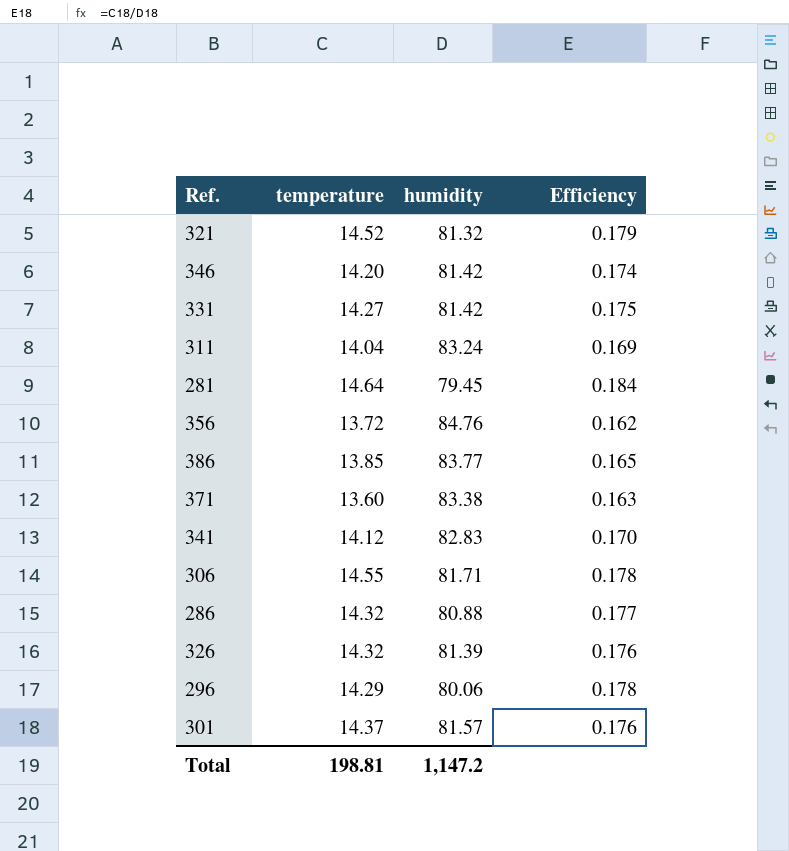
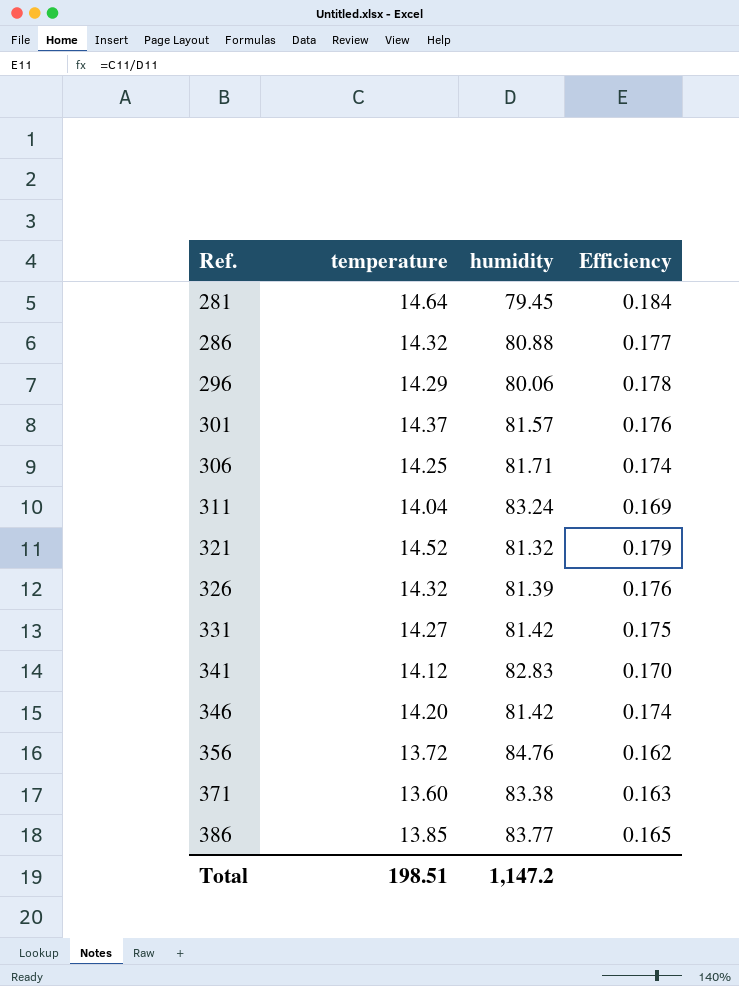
row order: none -> Ref. ascending
306 | temperature: 14.55 -> 14.25
306 | Efficiency: 0.178 -> 0.174
Total | temperature: 198.81 -> 198.51

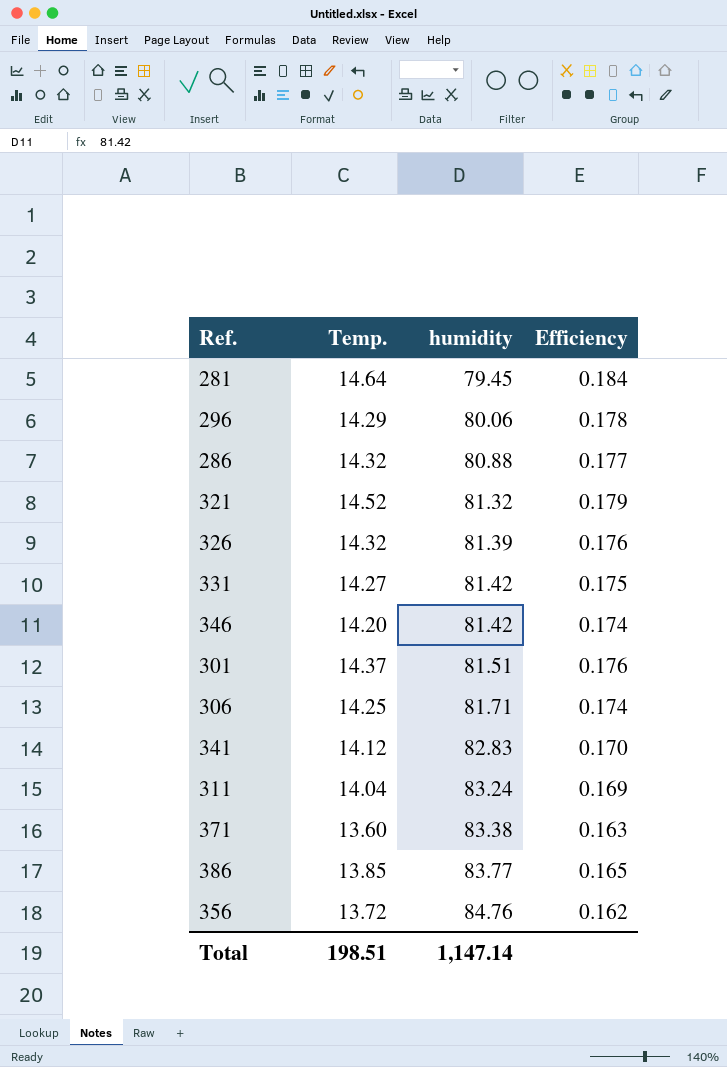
row order: Ref. ascending -> humidity ascending
column name: temperature -> Temp.
301 | humidity: 81.57 -> 81.51
Total | humidity: 1,147.2 -> 1,147.14

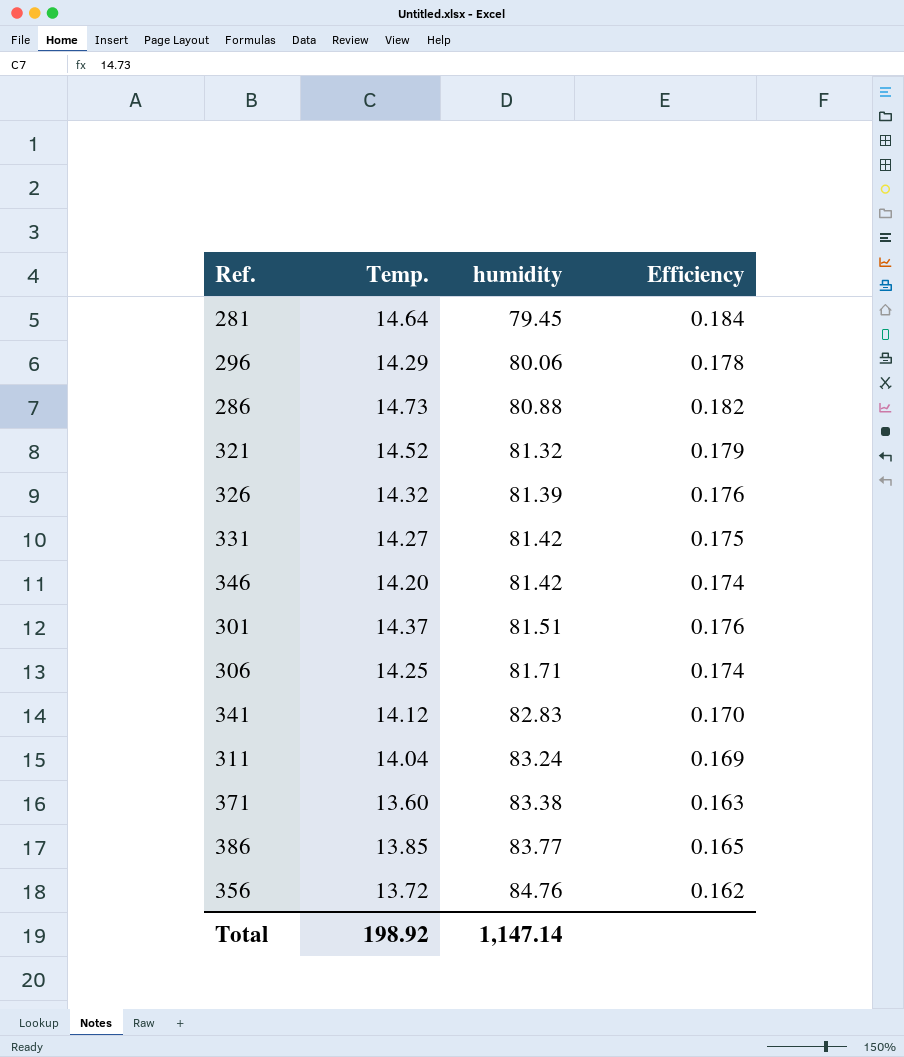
286 | Temp.: 14.32 -> 14.73
286 | Efficiency: 0.177 -> 0.182
Total | Temp.: 198.51 -> 198.92

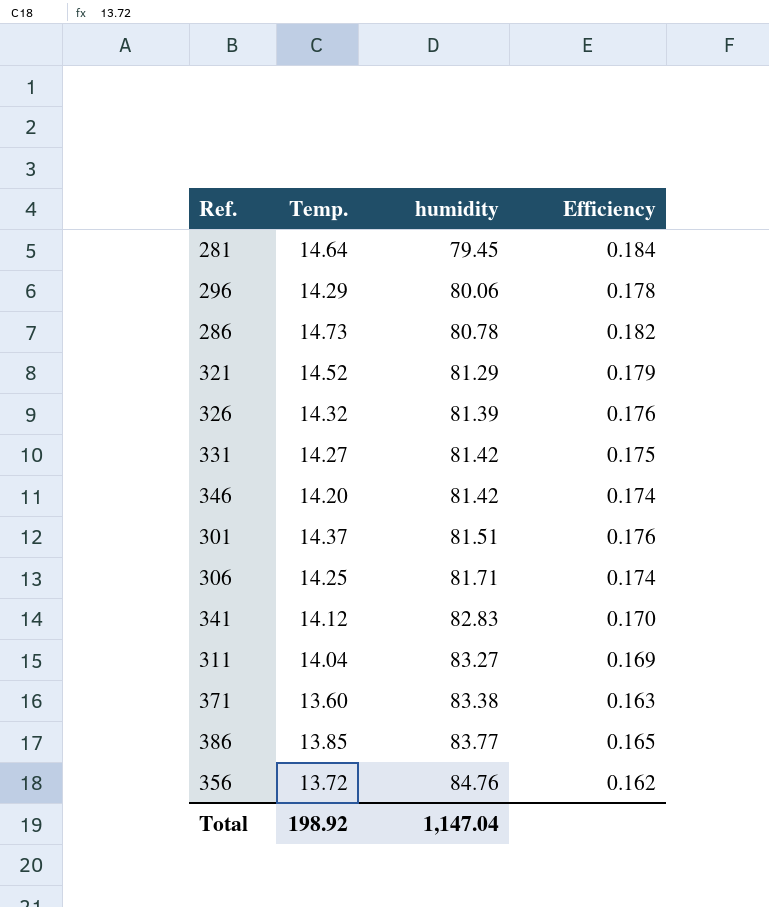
286 | humidity: 80.88 -> 80.78
321 | humidity: 81.32 -> 81.29
311 | humidity: 83.24 -> 83.27
Total | humidity: 1,147.14 -> 1,147.04

